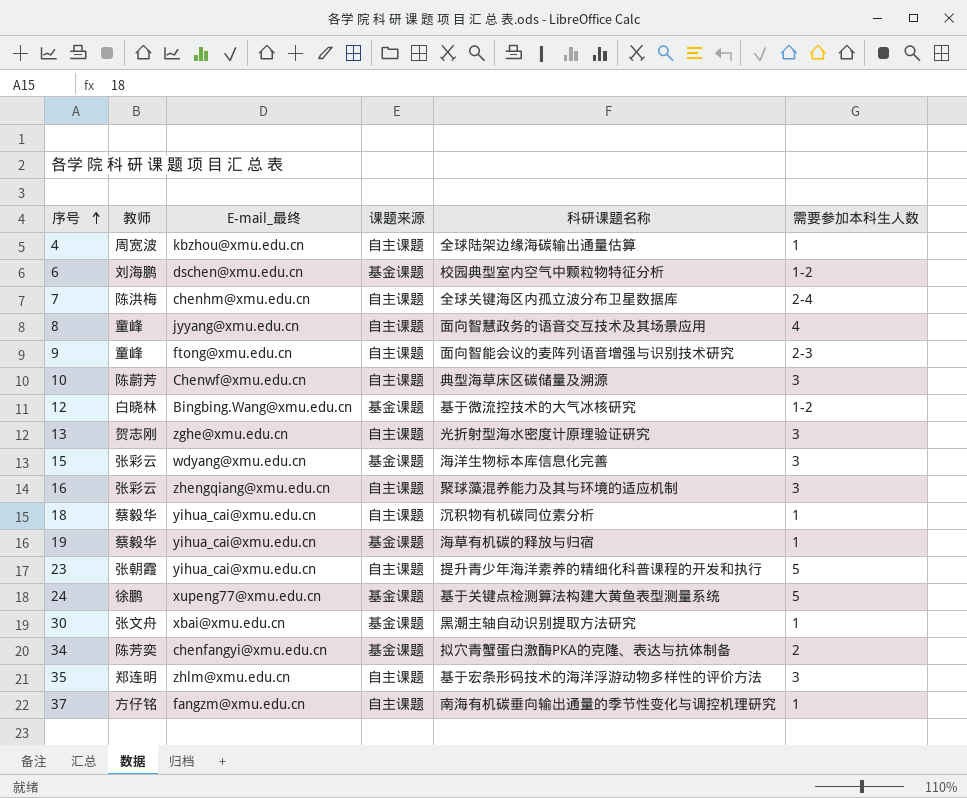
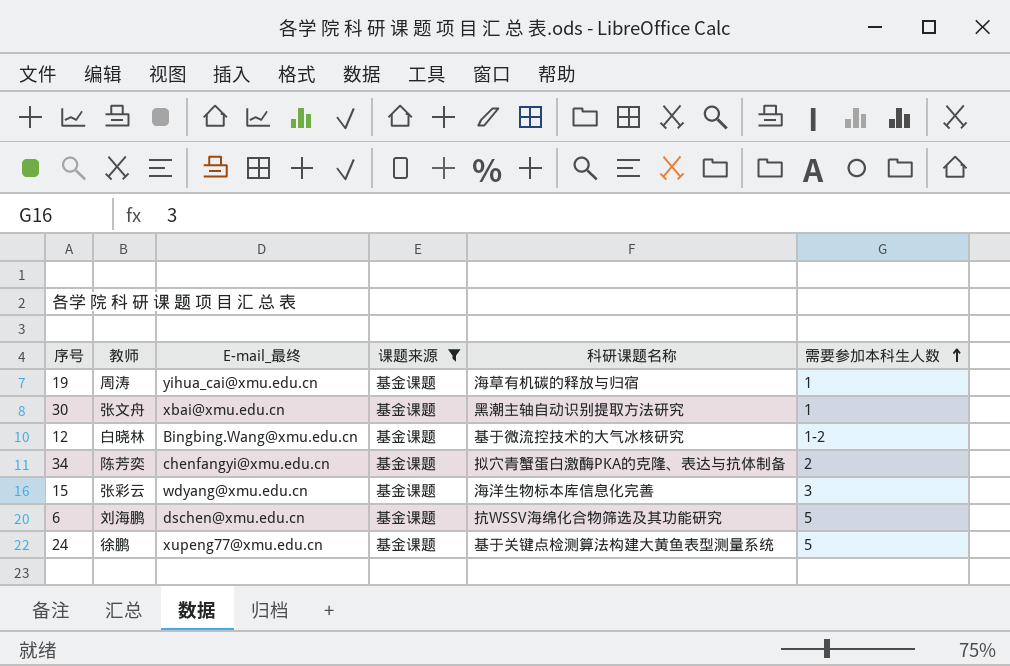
filter: none -> 课题来源 = 基金课题
row order: 序号 ascending -> 需要参加本科生人数 ascending
19 | 教师: 蔡毅华 -> 周涛
6 | 科研课题名称: 校园典型室内空气中颗粒物特征分析 -> 抗WSSV海绵化合物筛选及其功能研究
6 | 需要参加本科生人数: 1-2 -> 5

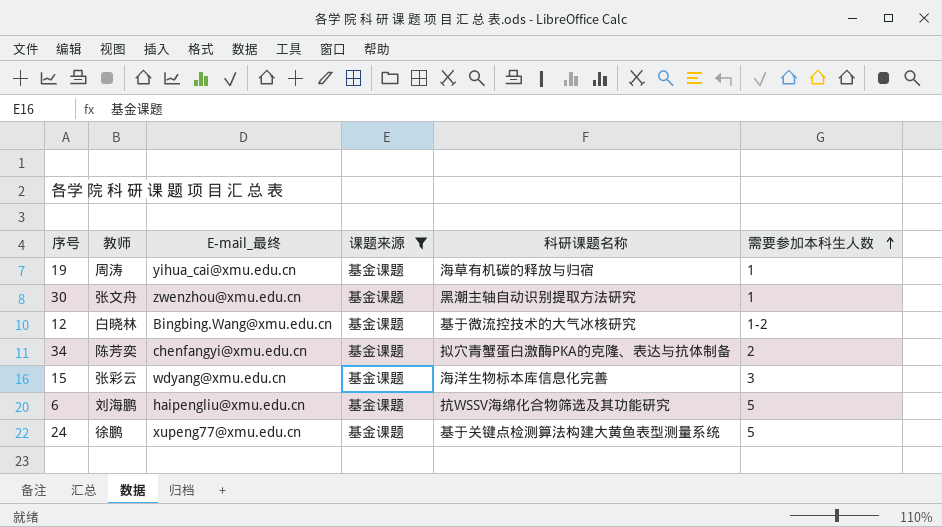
30 | E-mail_最终: xbai@xmu.edu.cn -> zwenzhou@xmu.edu.cn
6 | E-mail_最终: dschen@xmu.edu.cn -> haipengliu@xmu.edu.cn

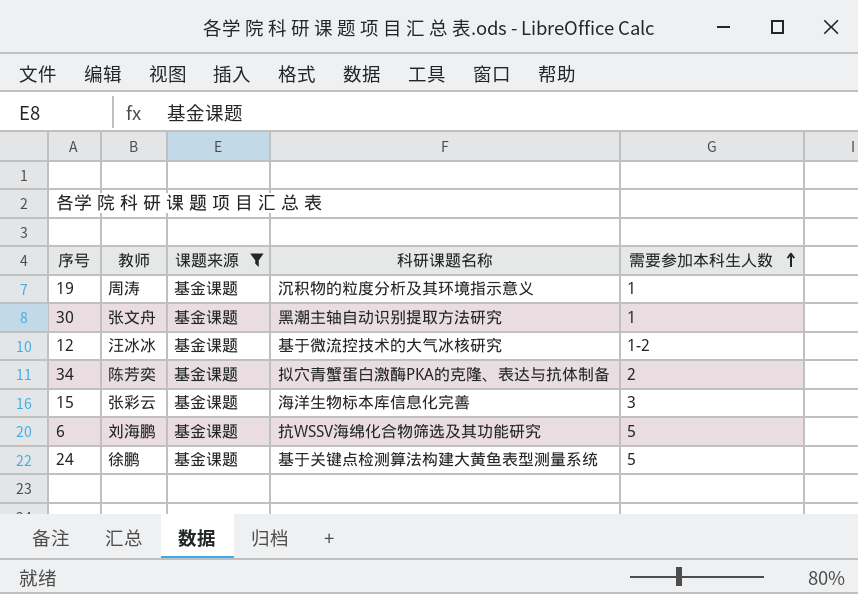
column E-mail_最终 | position: 3 -> none
19 | 科研课题名称: 海草有机碳的释放与归宿 -> 沉积物的粒度分析及其环境指示意义
12 | 教师: 白晓林 -> 汪冰冰

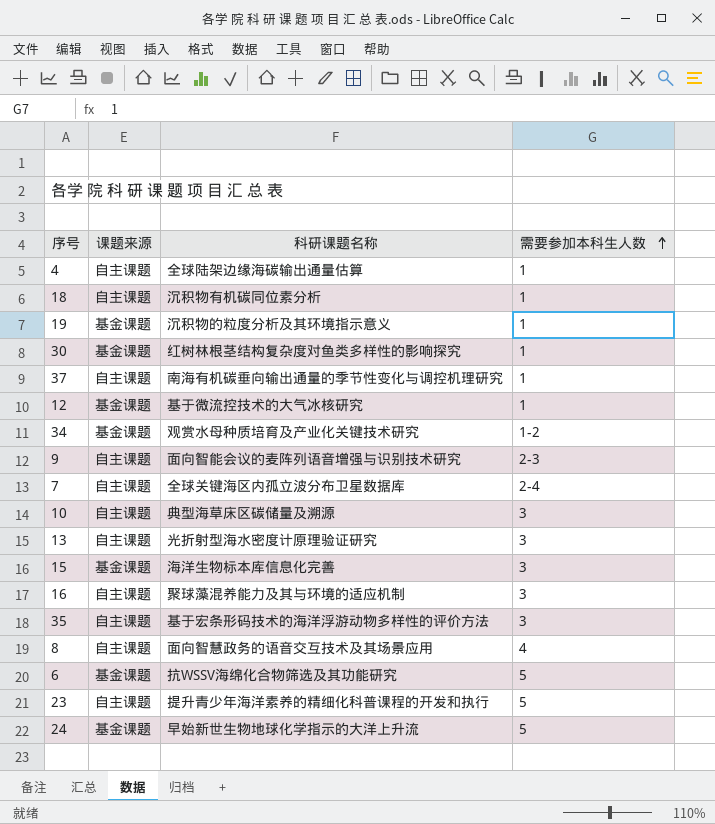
filter: 课题来源 = 基金课题 -> none
column 教师 | position: 2 -> none
30 | 科研课题名称: 黑潮主轴自动识别提取方法研究 -> 红树林根茎结构复杂度对鱼类多样性的影响探究
12 | 需要参加本科生人数: 1-2 -> 1
34 | 科研课题名称: 拟穴青蟹蛋白激酶PKA的克隆、表达与抗体制备 -> 观赏水母种质培育及产业化关键技术研究
34 | 需要参加本科生人数: 2 -> 1-2
24 | 科研课题名称: 基于关键点检测算法构建大黄鱼表型测量系统 -> 早始新世生物地球化学指示的大洋上升流

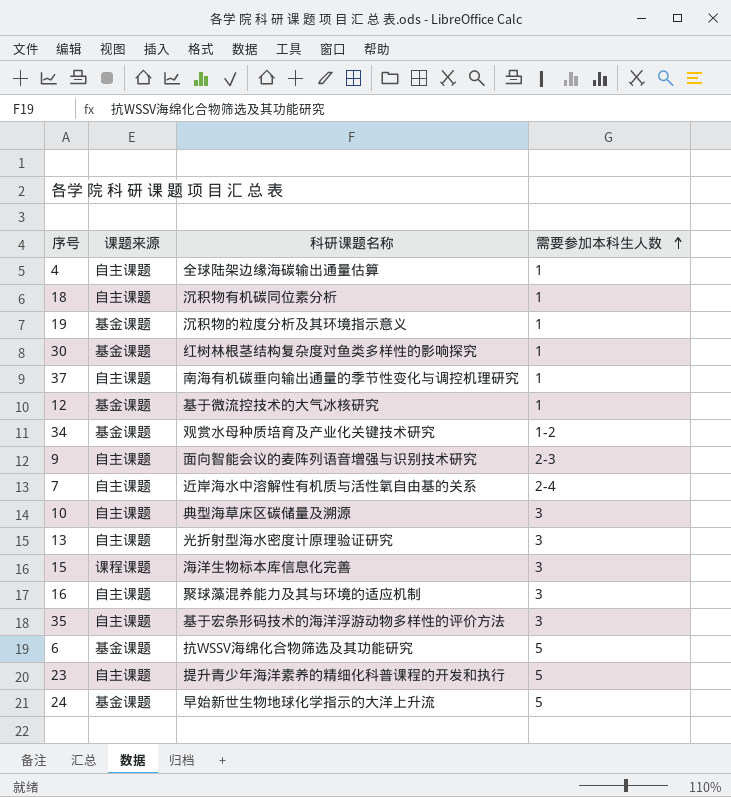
row 8: 自主课题 | 面向智慧政务的语音交互技术及其场景应用 | 4 -> none
7 | 科研课题名称: 全球关键海区内孤立波分布卫星数据库 -> 近岸海水中溶解性有机质与活性氧自由基的关系
15 | 课题来源: 基金课题 -> 课程课题

